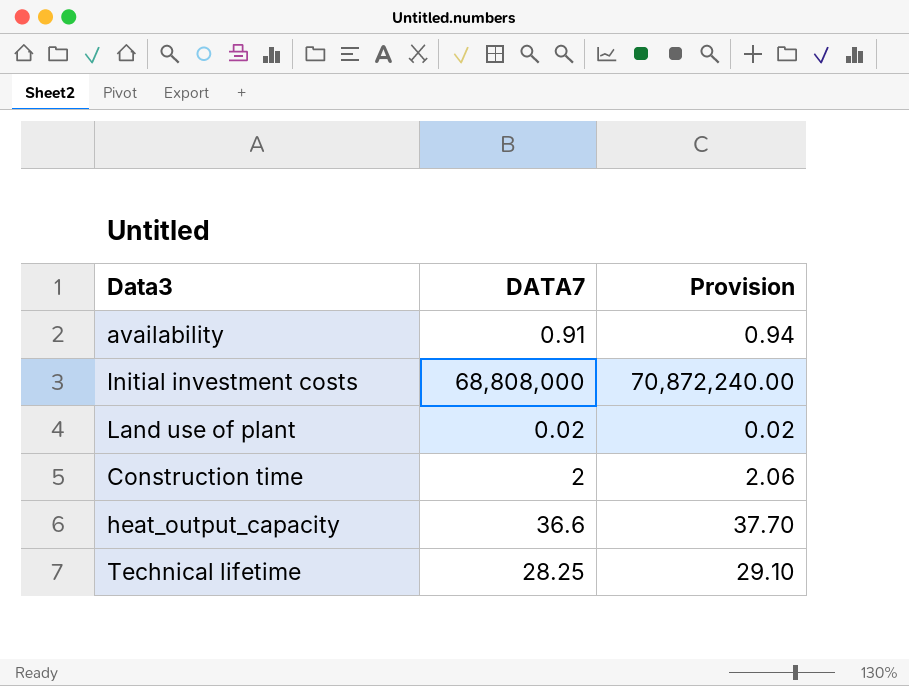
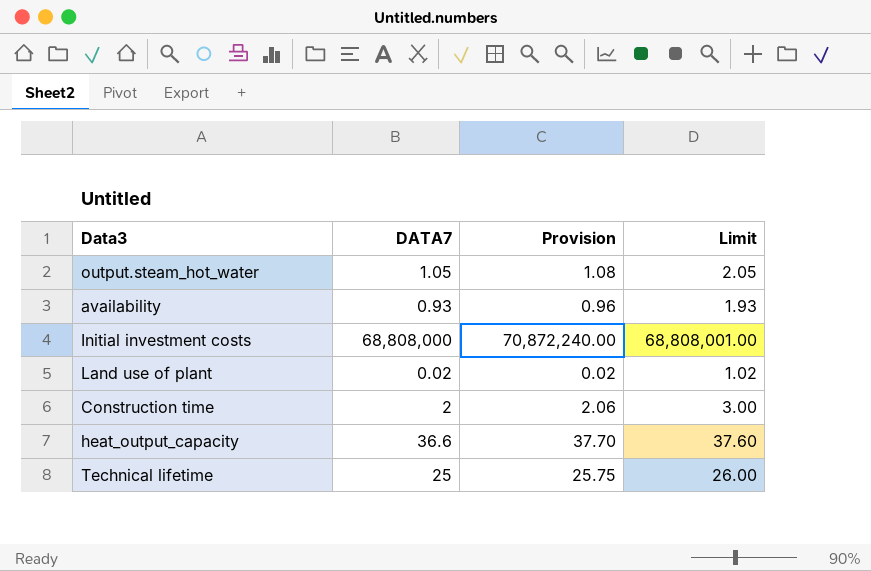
column Limit | formula: none -> [DATA7] + 1
row output.steam_hot_water: none -> 1.05 | 1.08 | 2.05
availability | DATA7: 0.91 -> 0.93
availability | Provision: 0.94 -> 0.96
Technical lifetime | DATA7: 28.25 -> 25
Technical lifetime | Provision: 29.10 -> 25.75

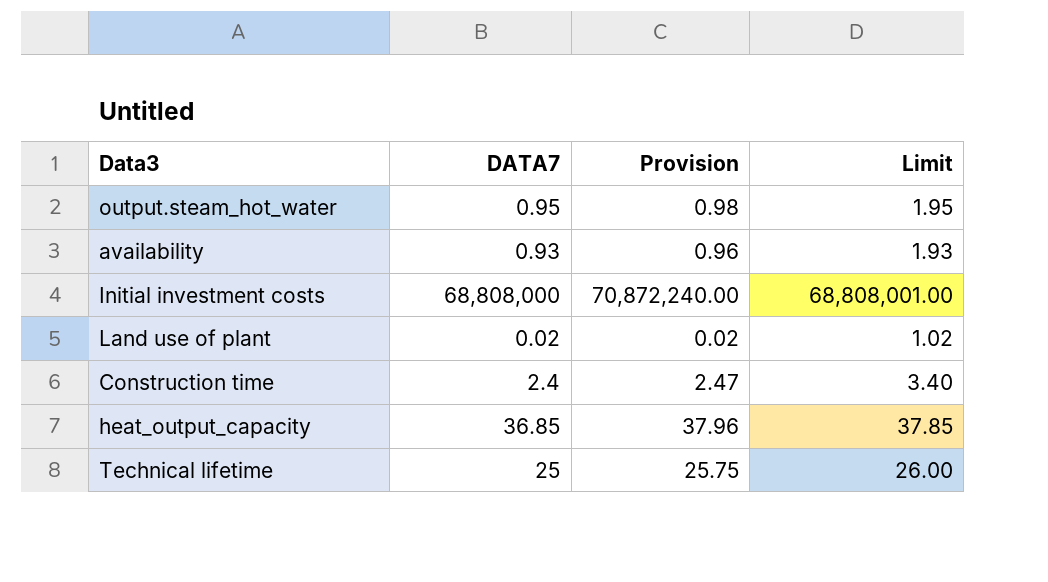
output.steam_hot_water | DATA7: 1.05 -> 0.95
output.steam_hot_water | Provision: 1.08 -> 0.98
output.steam_hot_water | Limit: 2.05 -> 1.95
Construction time | DATA7: 2 -> 2.4
Construction time | Provision: 2.06 -> 2.47
Construction time | Limit: 3.00 -> 3.40
heat_output_capacity | DATA7: 36.6 -> 36.85
heat_output_capacity | Provision: 37.70 -> 37.96
heat_output_capacity | Limit: 37.60 -> 37.85

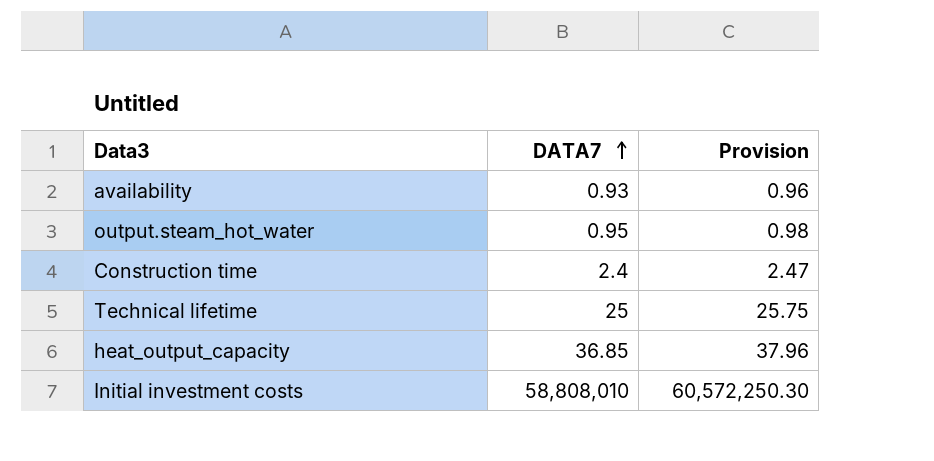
row order: none -> DATA7 ascending
column Limit | formula: [DATA7] + 1 -> none
row Land use of plant: 0.02 | 0.02 | 1.02 -> none
Initial investment costs | DATA7: 68,808,000 -> 58,808,010
Initial investment costs | Provision: 70,872,240.00 -> 60,572,250.30

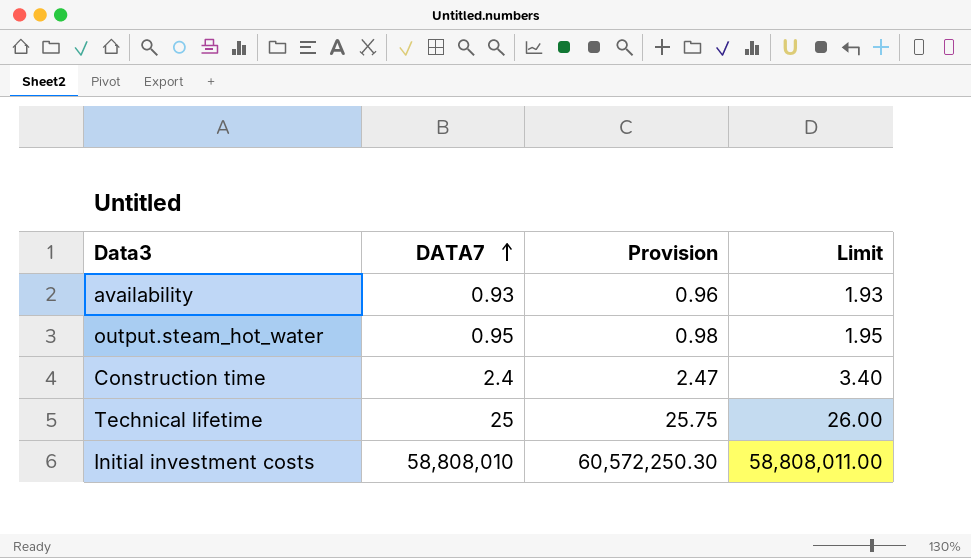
column Limit | formula: none -> [DATA7] + 1
row heat_output_capacity: 36.85 | 37.96 -> none

